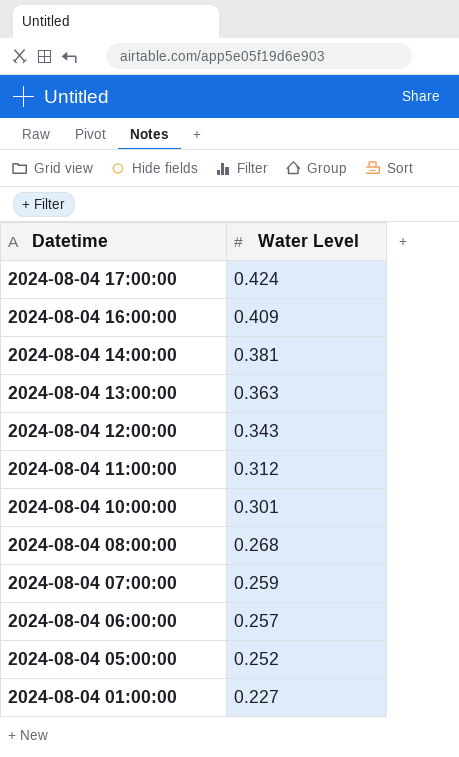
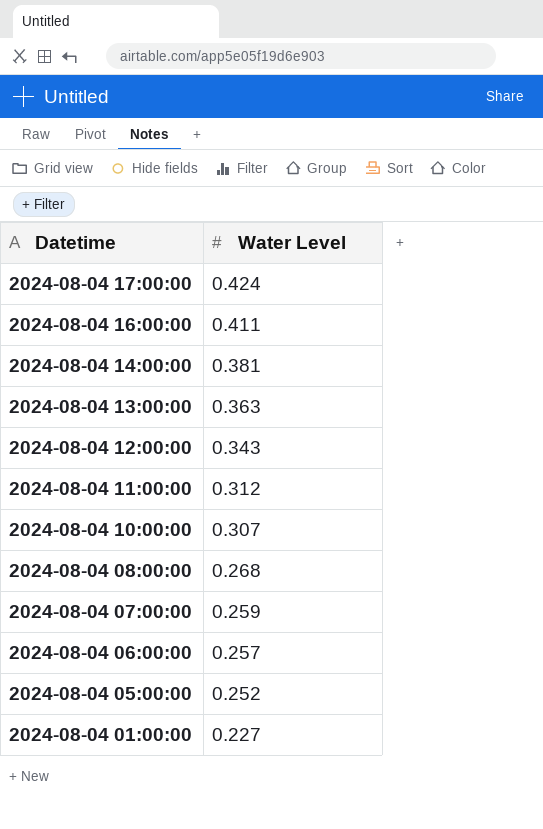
2024-08-04 16:00:00 | Water Level: 0.409 -> 0.411
2024-08-04 10:00:00 | Water Level: 0.301 -> 0.307

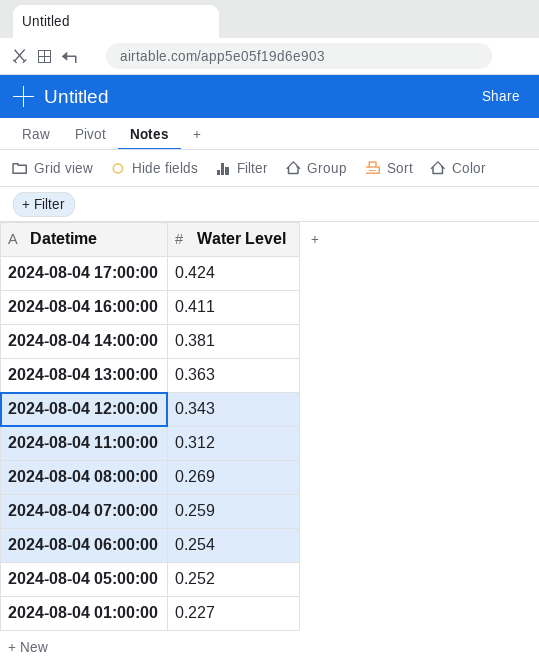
row 2024-08-04 10:00:00: 0.307 -> none
2024-08-04 08:00:00 | Water Level: 0.268 -> 0.269
2024-08-04 06:00:00 | Water Level: 0.257 -> 0.254

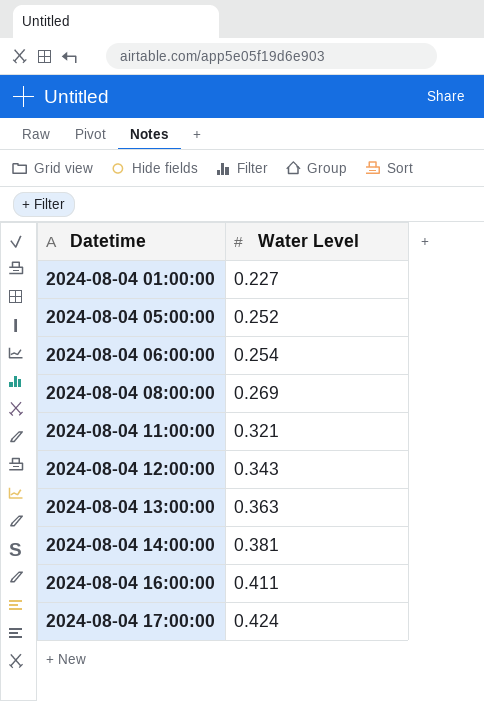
row order: Datetime descending -> Datetime ascending
row 2024-08-04 07:00:00: 0.259 -> none
2024-08-04 11:00:00 | Water Level: 0.312 -> 0.321

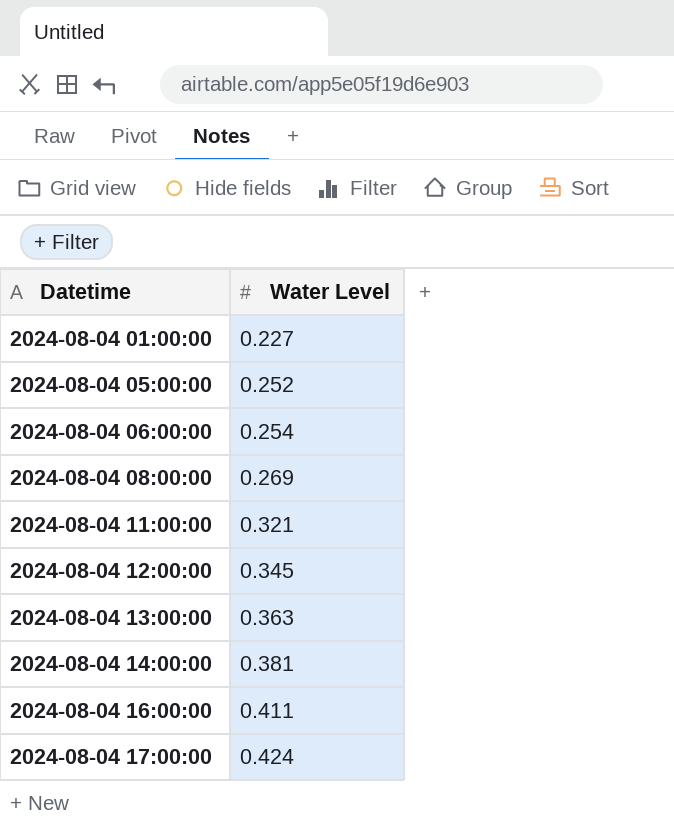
2024-08-04 12:00:00 | Water Level: 0.343 -> 0.345

